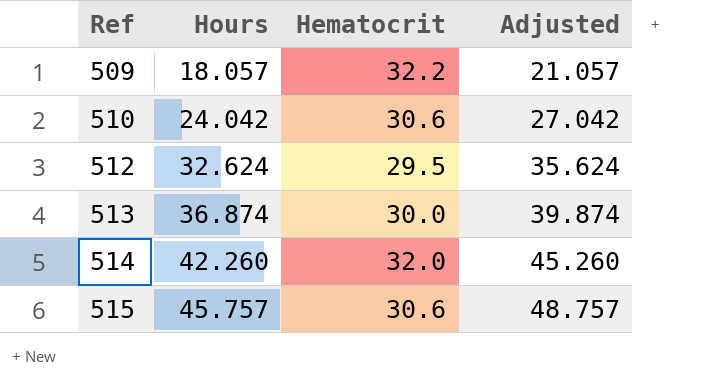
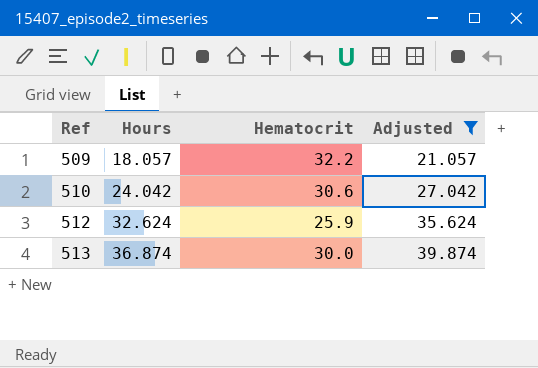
filter: none -> Adjusted <= 39.874
512 | Hematocrit: 29.5 -> 25.9

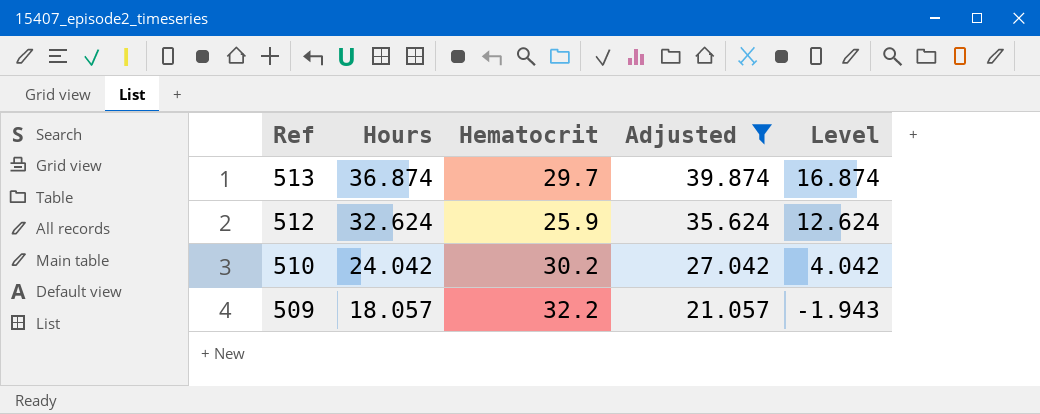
row order: Ref ascending -> Ref descending
column Level | formula: none -> [Hours] - 20
513 | Hematocrit: 30.0 -> 29.7
510 | Hematocrit: 30.6 -> 30.2

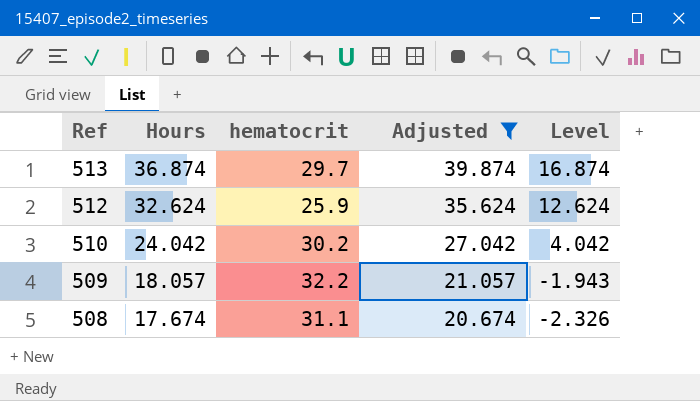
column name: Hematocrit -> hematocrit
row 508: none -> 17.674 | 31.1 | 20.674 | -2.326

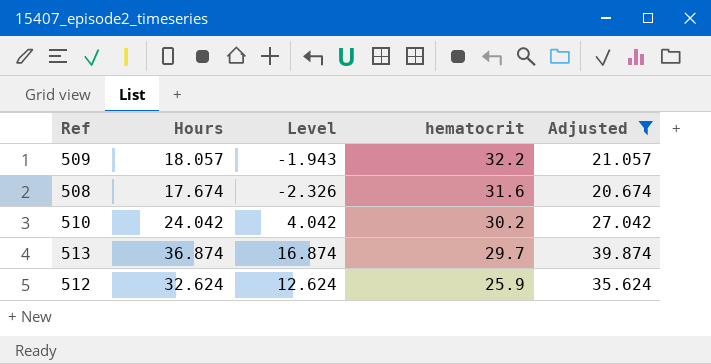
row order: Ref descending -> hematocrit descending
column Level | position: 5 -> 3
508 | hematocrit: 31.1 -> 31.6

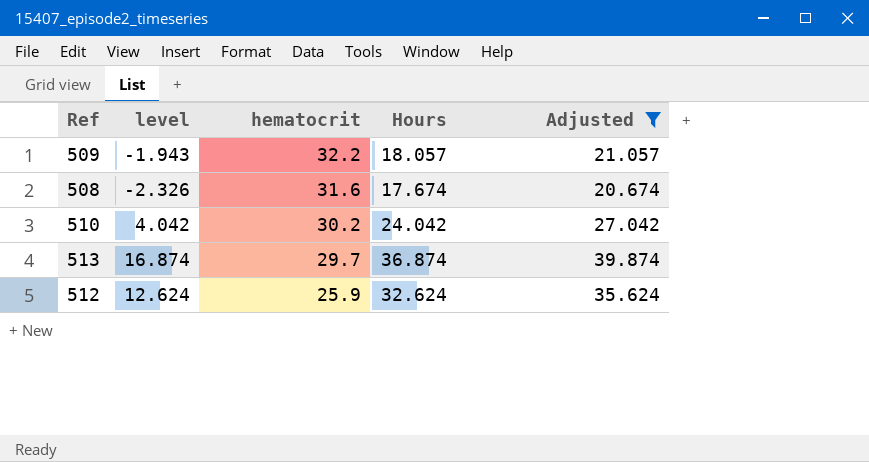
column name: Level -> level
column Hours | position: 2 -> 4

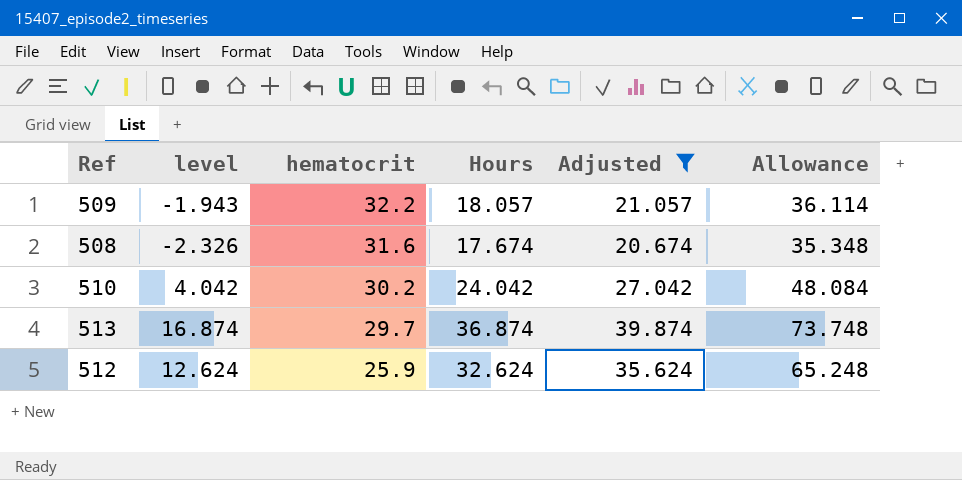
column Allowance | formula: none -> [Hours] * 2

